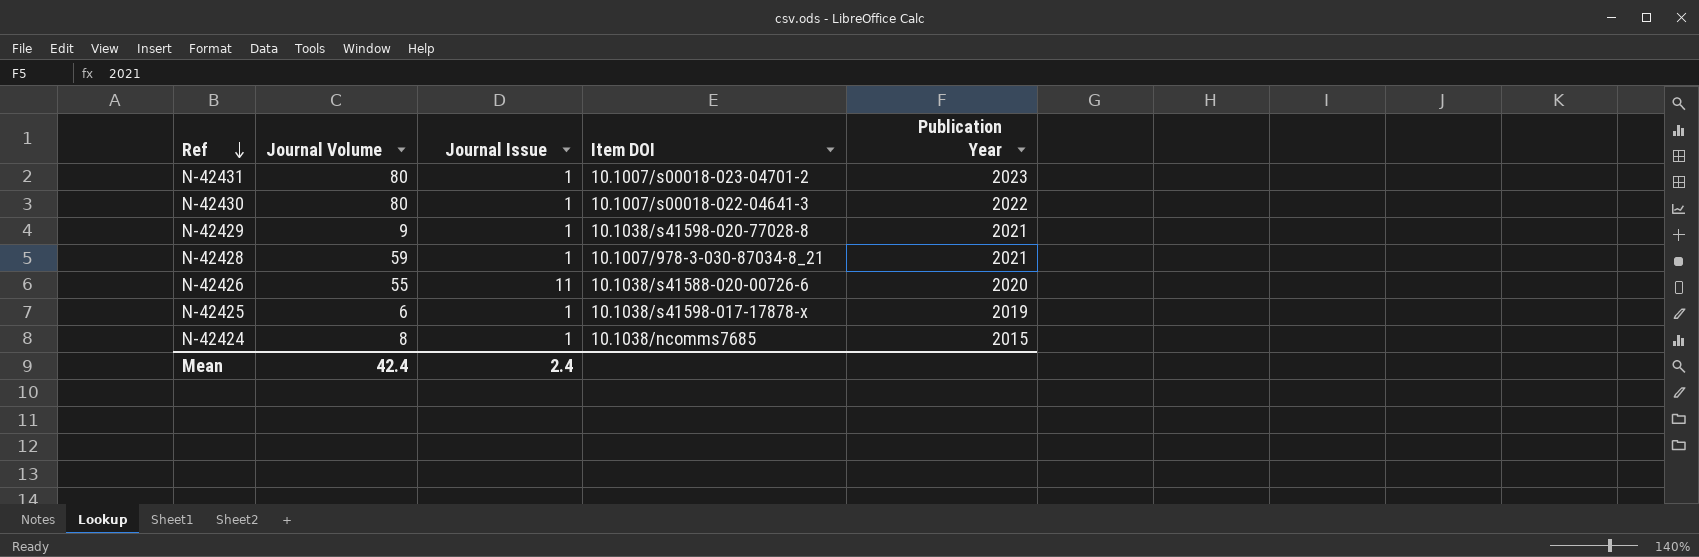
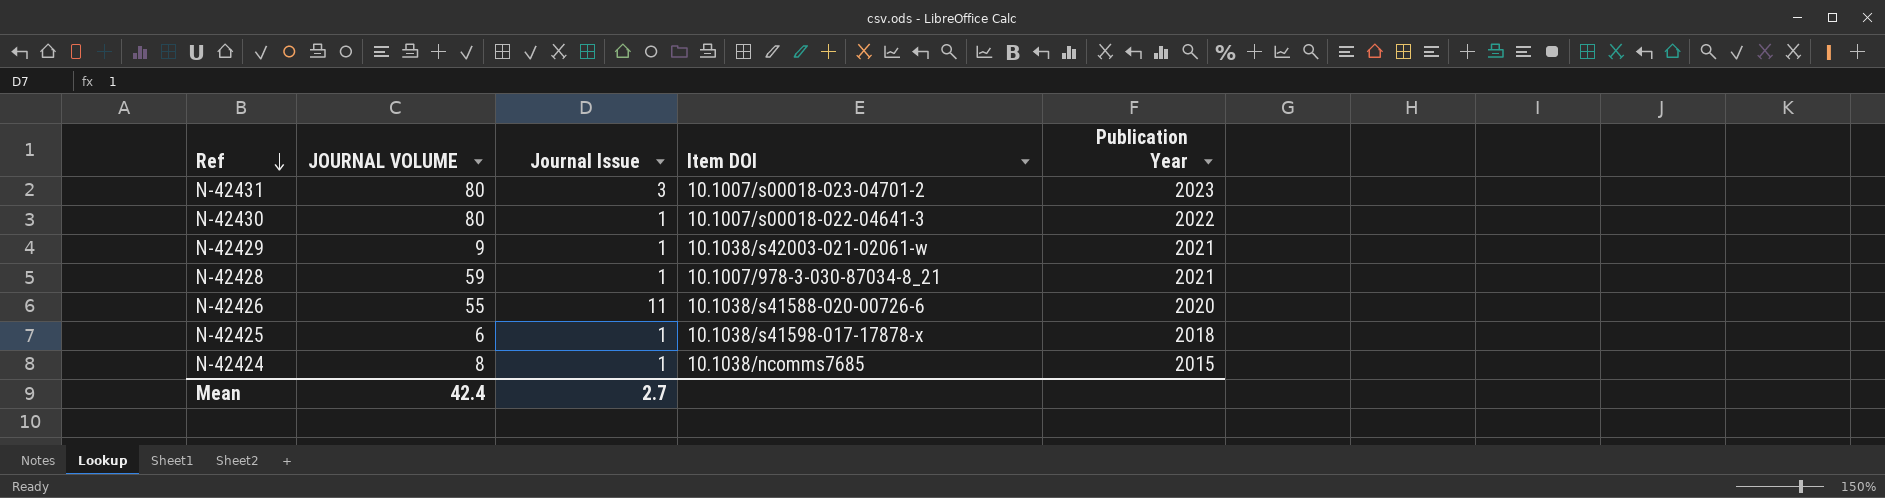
column name: Journal Volume -> JOURNAL VOLUME
N-42431 | Journal Issue: 1 -> 3
N-42429 | Item DOI: 10.1038/s41598-020-77028-8 -> 10.1038/s42003-021-02061-w
N-42425 | Publication Year: 2019 -> 2018
Mean | Journal Issue: 2.4 -> 2.7

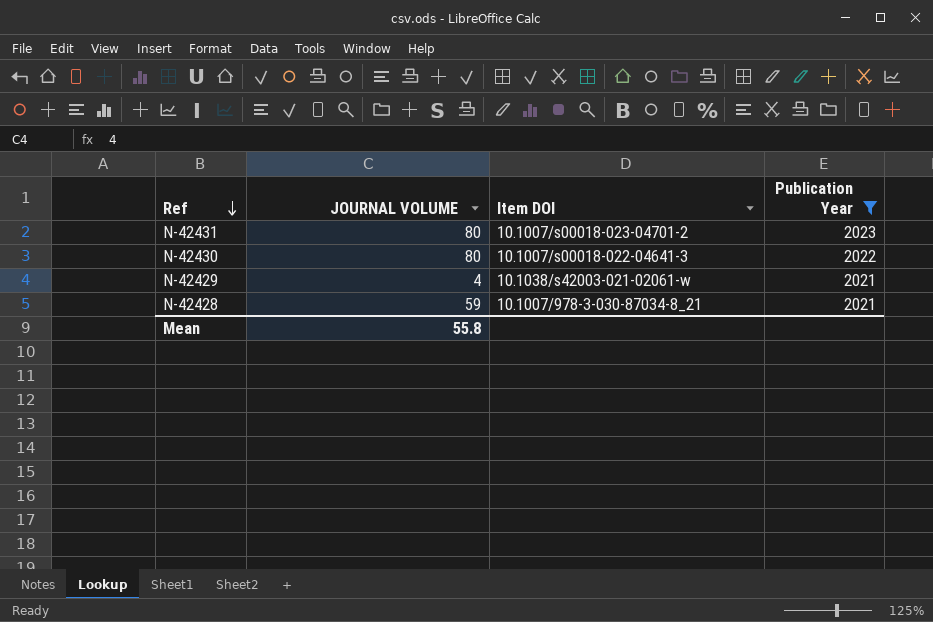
filter: none -> Publication Year >= 2021
column Journal Issue | position: 3 -> none
N-42429 | JOURNAL VOLUME: 9 -> 4
Mean | JOURNAL VOLUME: 42.4 -> 55.8

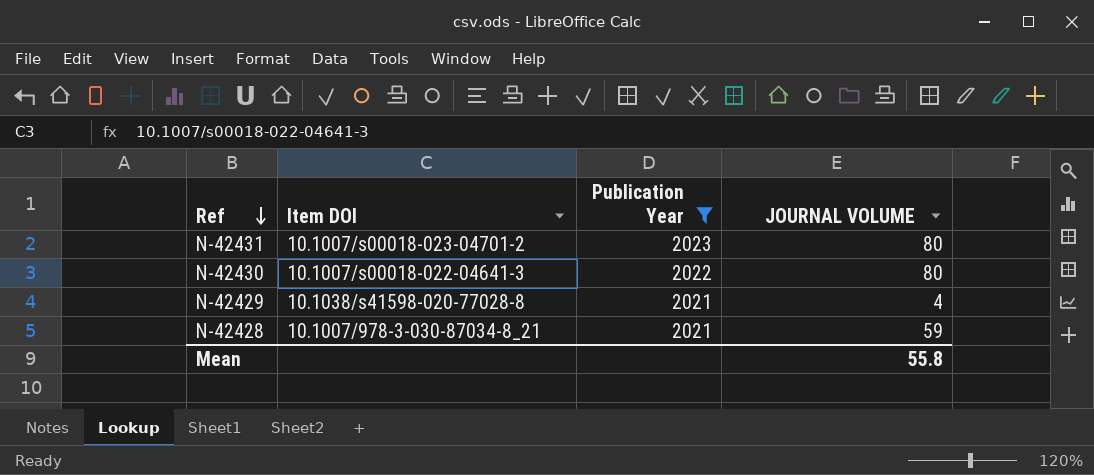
column JOURNAL VOLUME | position: 2 -> 4
N-42429 | Item DOI: 10.1038/s42003-021-02061-w -> 10.1038/s41598-020-77028-8

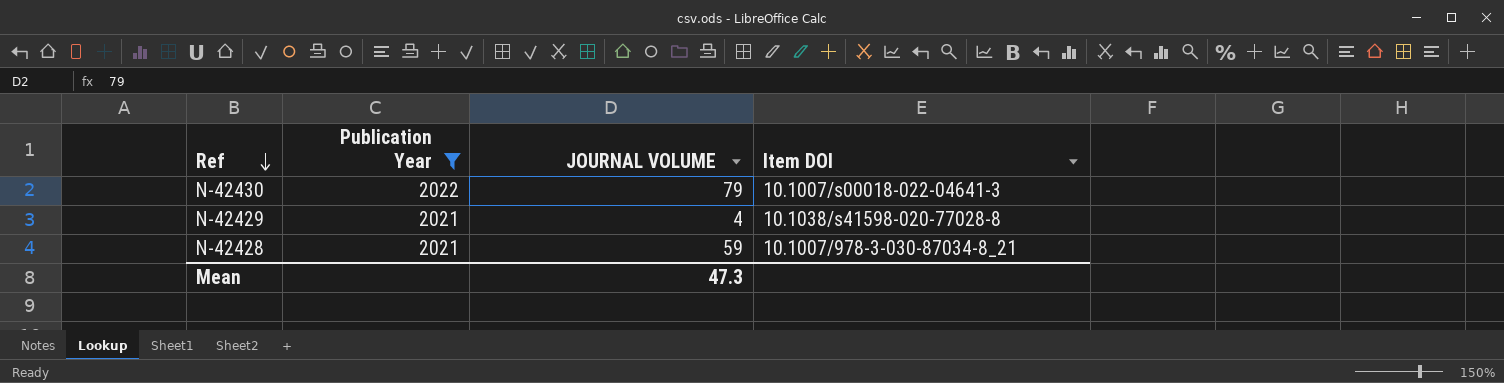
column Item DOI | position: 2 -> 4
row N-42431: 10.1007/s00018-023-04701-2 | 2023 | 80 -> none
N-42430 | JOURNAL VOLUME: 80 -> 79
Mean | JOURNAL VOLUME: 55.8 -> 47.3

